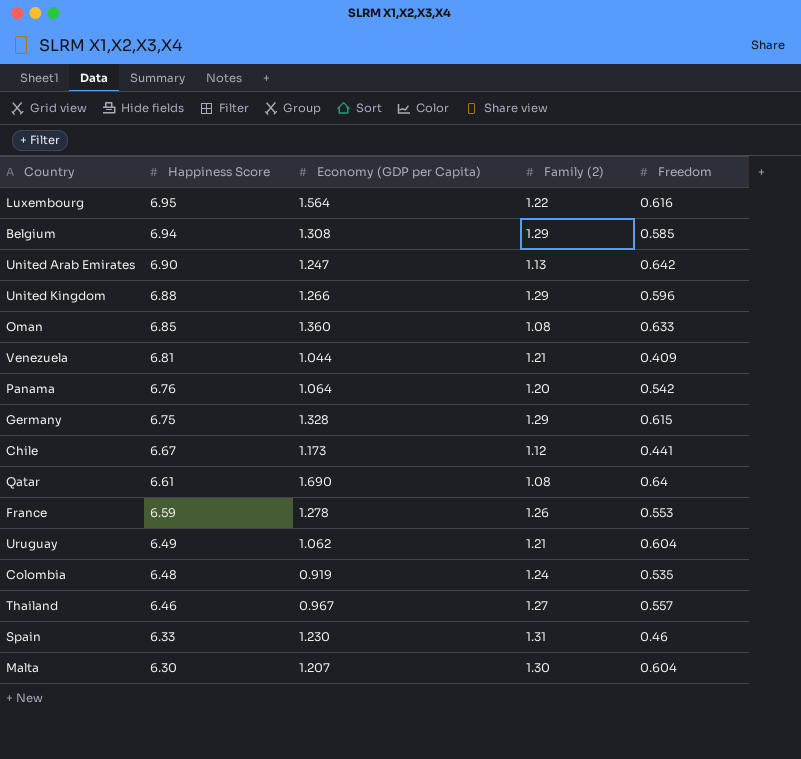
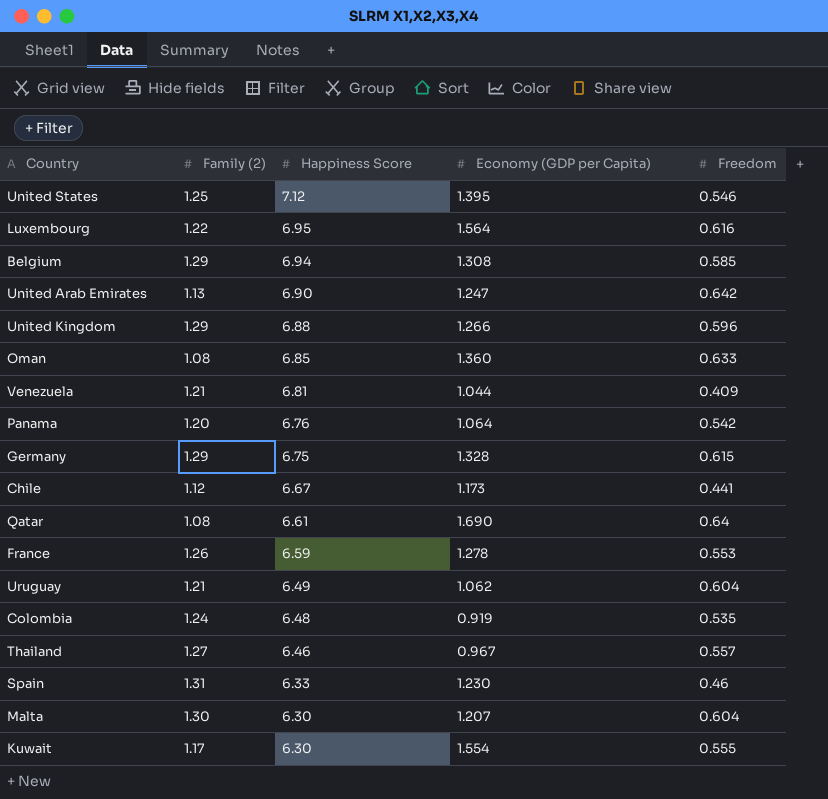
column Family (2) | position: 4 -> 2
row United States: none -> 1.25 | 7.12 | 1.395 | 0.546
row Kuwait: none -> 1.17 | 6.30 | 1.554 | 0.555

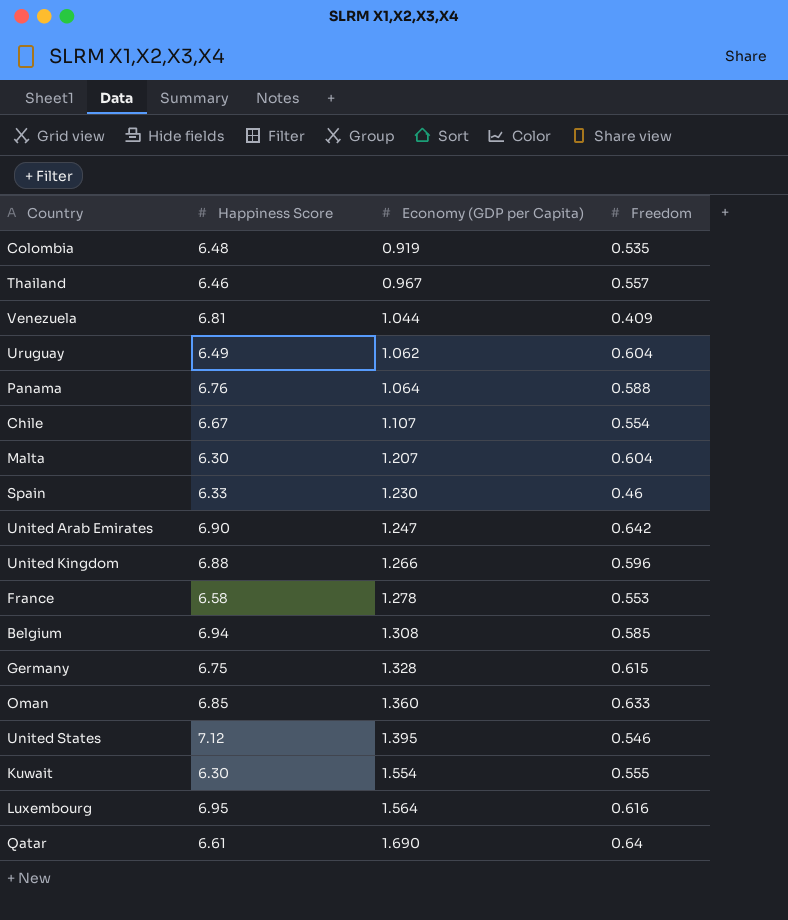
row order: Happiness Score descending -> Economy (GDP per Capita) ascending
column Family (2) | position: 2 -> none
Panama | Freedom: 0.542 -> 0.588
Chile | Economy (GDP per Capita): 1.173 -> 1.107
Chile | Freedom: 0.441 -> 0.554
France | Happiness Score: 6.59 -> 6.58

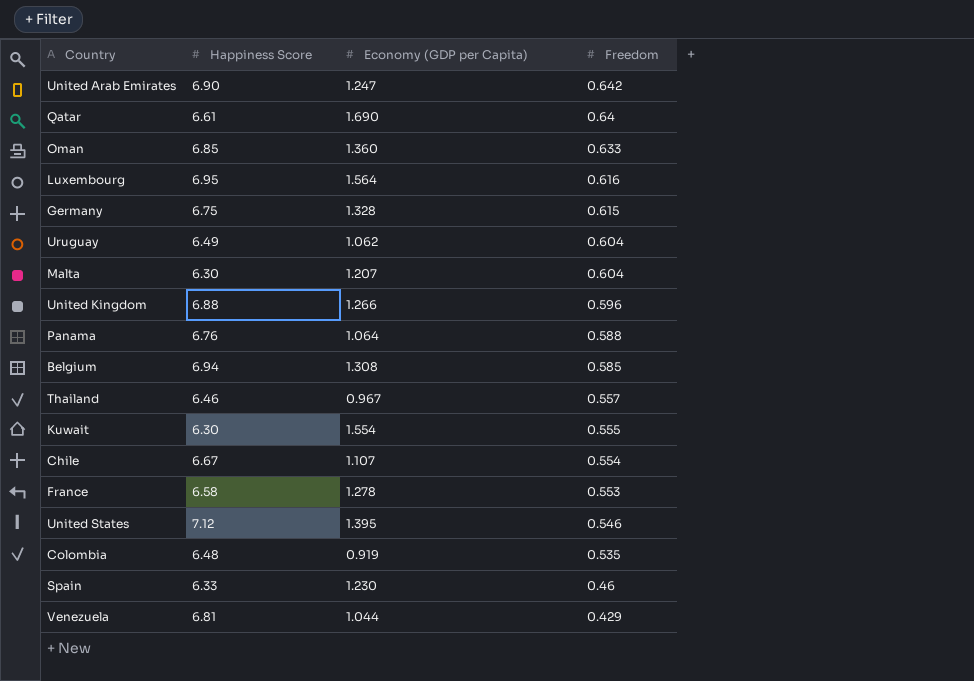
row order: Economy (GDP per Capita) ascending -> Freedom descending
Venezuela | Freedom: 0.409 -> 0.429

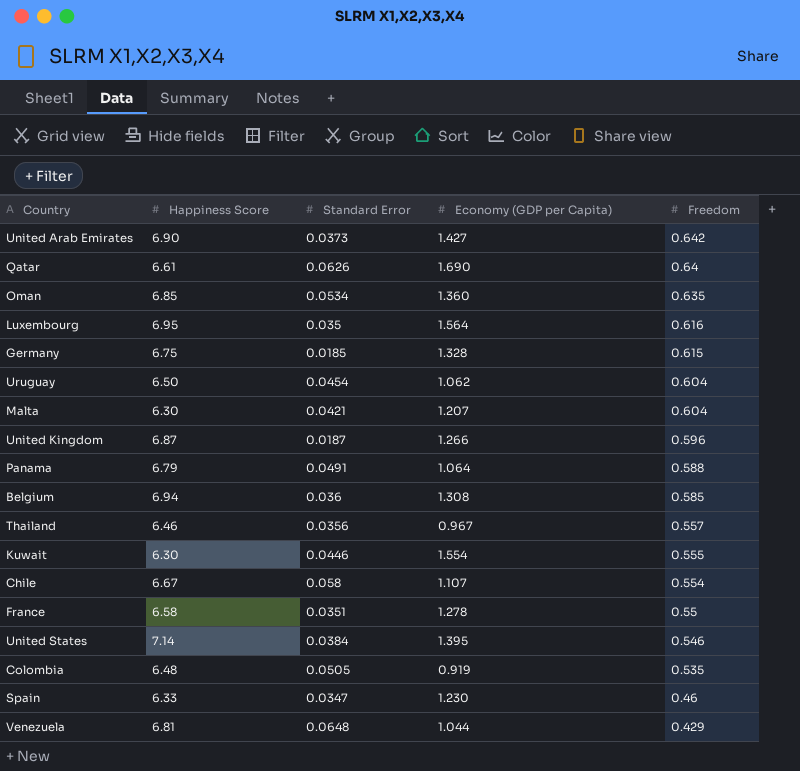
column Standard Error | position: none -> 3
United Arab Emirates | Economy (GDP per Capita): 1.247 -> 1.427
Oman | Freedom: 0.633 -> 0.635
Uruguay | Happiness Score: 6.49 -> 6.50
United Kingdom | Happiness Score: 6.88 -> 6.87
Panama | Happiness Score: 6.76 -> 6.79
France | Freedom: 0.553 -> 0.55
United States | Happiness Score: 7.12 -> 7.14

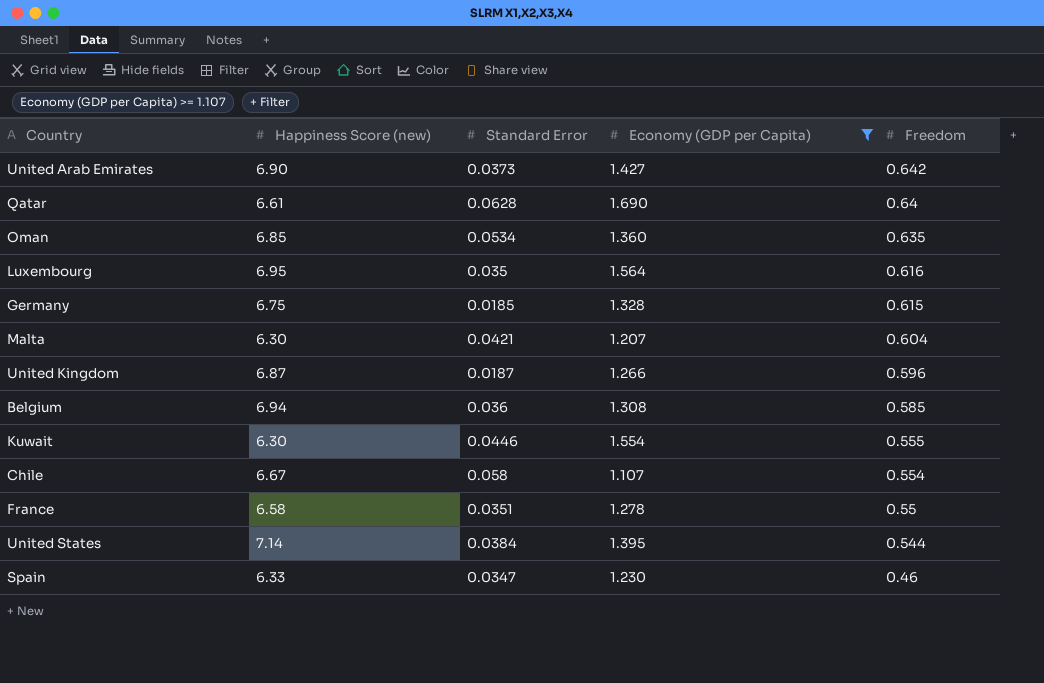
filter: none -> Economy (GDP per Capita) >= 1.107
column name: Happiness Score -> Happiness Score (new)
Qatar | Standard Error: 0.0626 -> 0.0628
United States | Freedom: 0.546 -> 0.544

